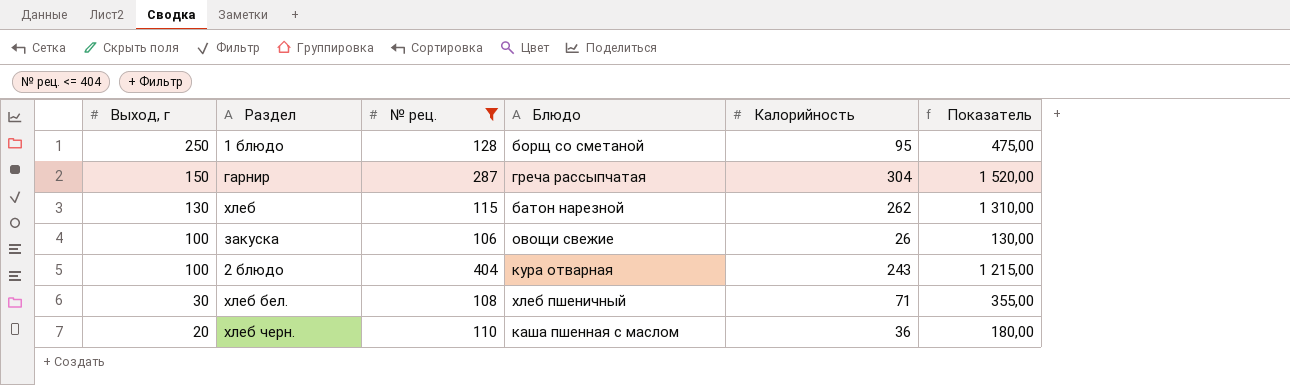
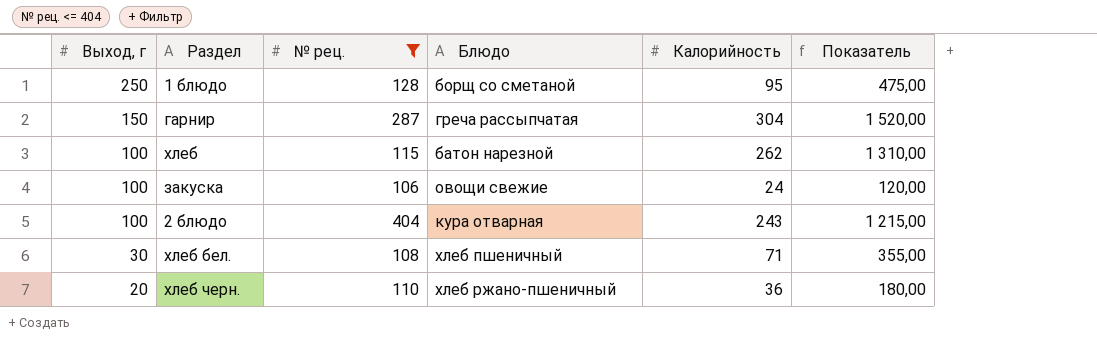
хлеб | Выход, г: 130 -> 100
закуска | Калорийность: 26 -> 24
закуска | Показатель: 130,00 -> 120,00
хлеб черн. | Блюдо: каша пшенная с маслом -> хлеб ржано-пшеничный

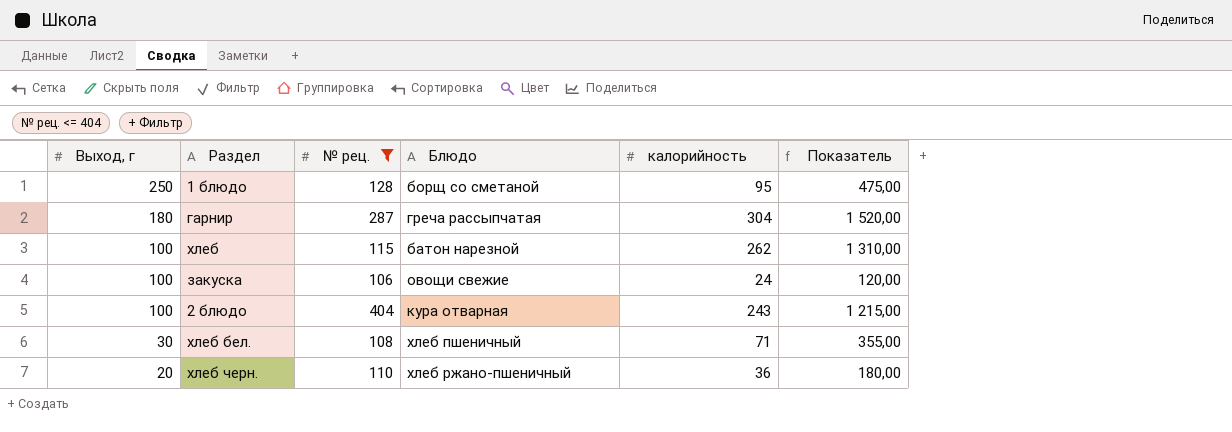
column name: Калорийность -> калорийность
гарнир | Выход, г: 150 -> 180

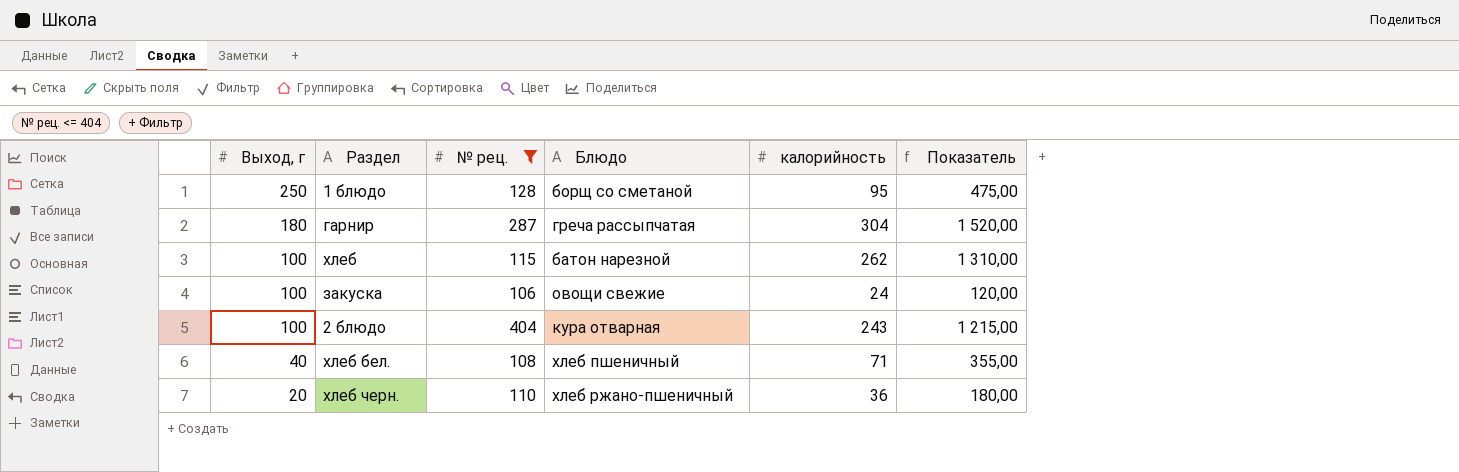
хлеб бел. | Выход, г: 30 -> 40

